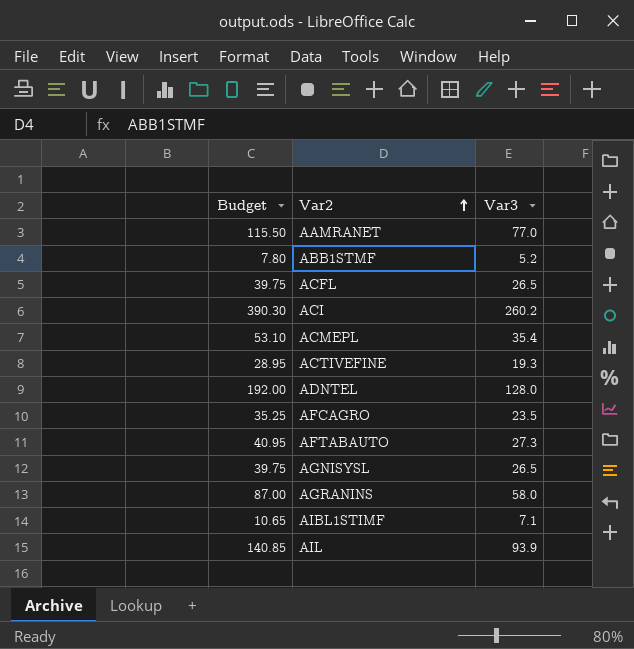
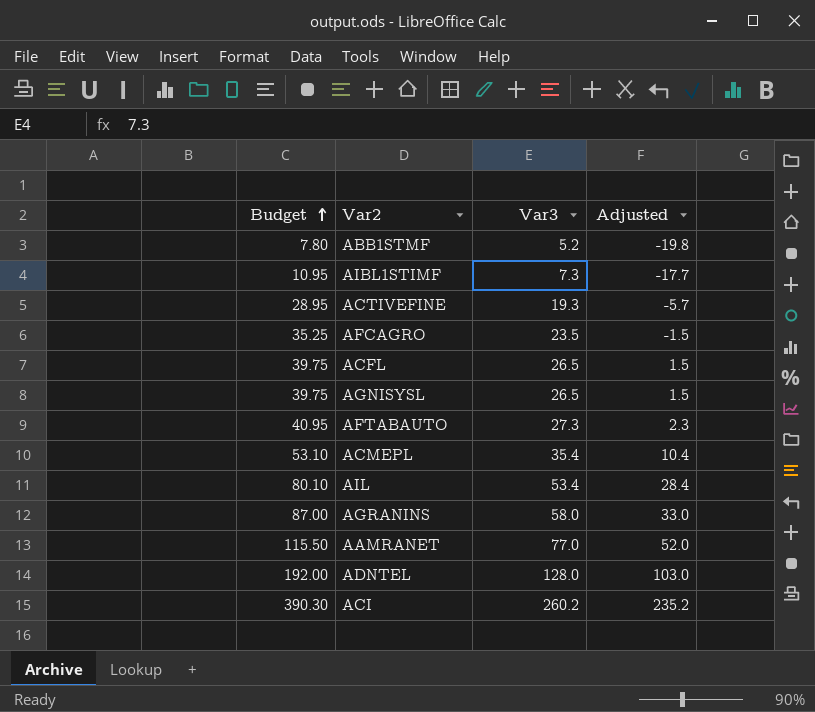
row order: Var2 ascending -> Budget ascending
column Adjusted | formula: none -> [Var3] - 25
AIBL1STIMF | Budget: 10.65 -> 10.95
AIBL1STIMF | Var3: 7.1 -> 7.3
AIL | Budget: 140.85 -> 80.10
AIL | Var3: 93.9 -> 53.4

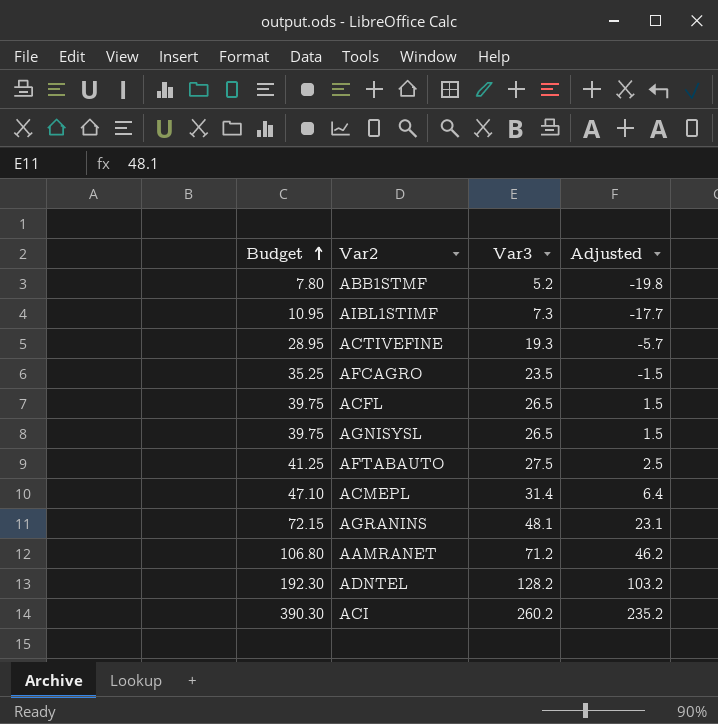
row AIL: 80.10 | 53.4 | 28.4 -> none
AFTABAUTO | Budget: 40.95 -> 41.25
AFTABAUTO | Var3: 27.3 -> 27.5
AFTABAUTO | Adjusted: 2.3 -> 2.5
ACMEPL | Budget: 53.10 -> 47.10
ACMEPL | Var3: 35.4 -> 31.4
ACMEPL | Adjusted: 10.4 -> 6.4
AGRANINS | Budget: 87.00 -> 72.15
AGRANINS | Var3: 58.0 -> 48.1
AGRANINS | Adjusted: 33.0 -> 23.1
AAMRANET | Budget: 115.50 -> 106.80
AAMRANET | Var3: 77.0 -> 71.2
AAMRANET | Adjusted: 52.0 -> 46.2
ADNTEL | Budget: 192.00 -> 192.30
ADNTEL | Var3: 128.0 -> 128.2
ADNTEL | Adjusted: 103.0 -> 103.2

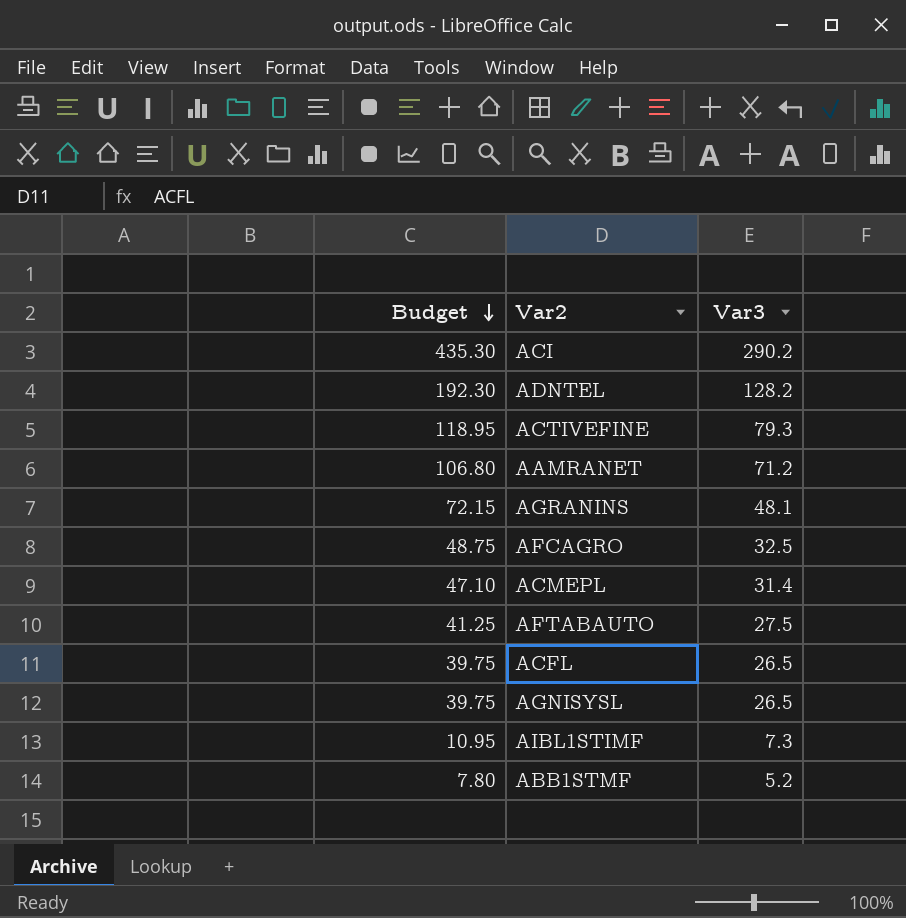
row order: Budget ascending -> Budget descending
column Adjusted | formula: [Var3] - 25 -> none
ACI | Budget: 390.30 -> 435.30
ACI | Var3: 260.2 -> 290.2
ACTIVEFINE | Budget: 28.95 -> 118.95
ACTIVEFINE | Var3: 19.3 -> 79.3
AFCAGRO | Budget: 35.25 -> 48.75
AFCAGRO | Var3: 23.5 -> 32.5

